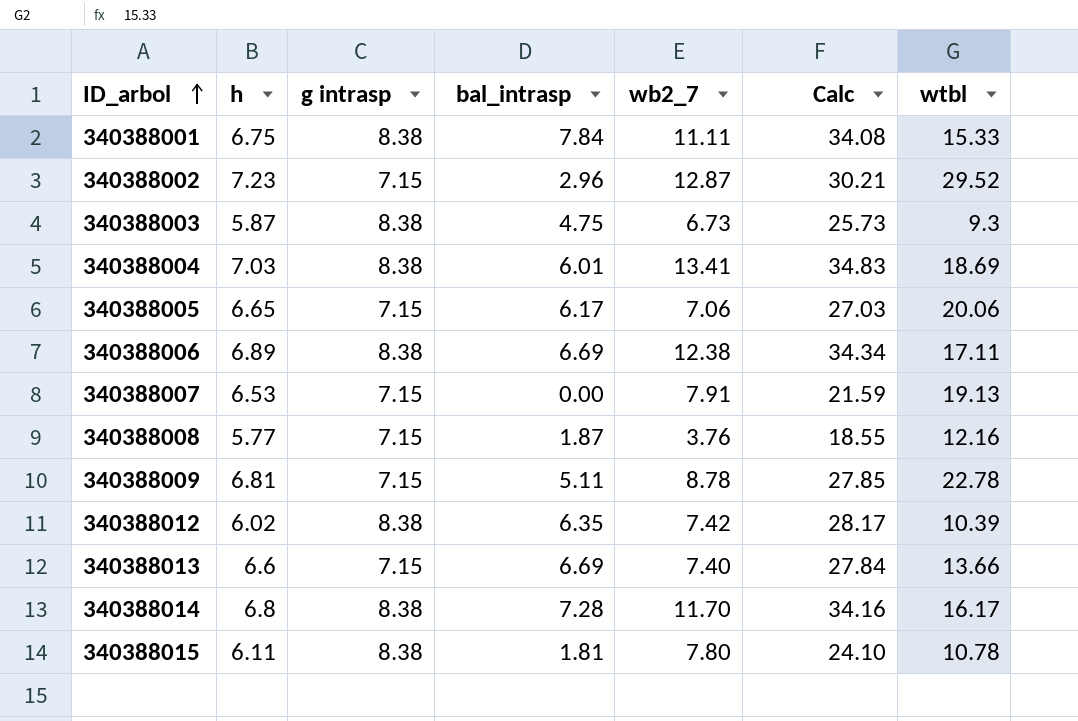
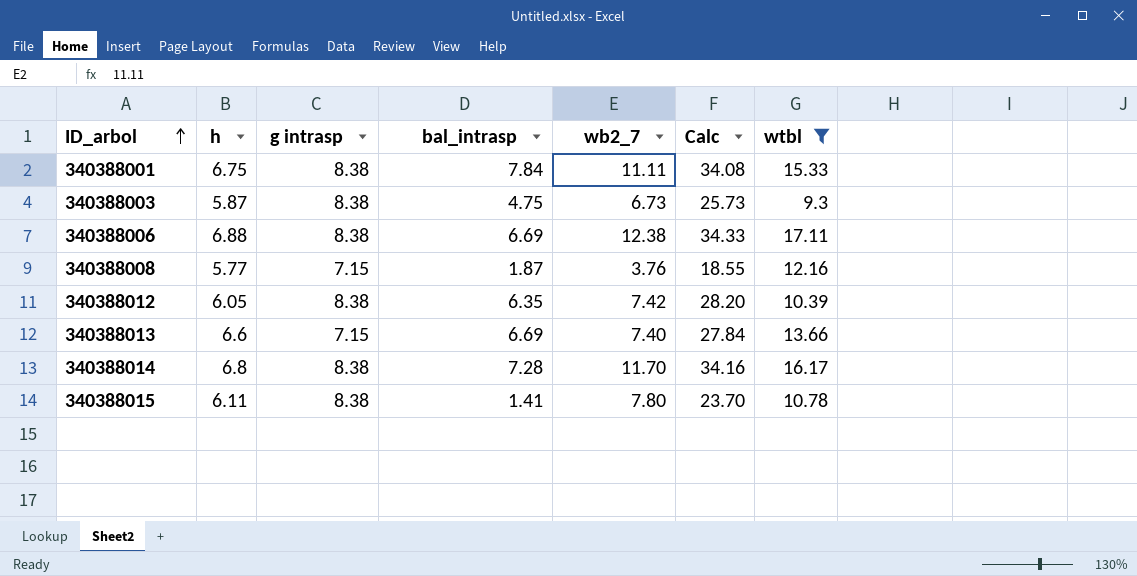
filter: none -> wtbl <= 17.11
340388006 | h: 6.89 -> 6.88
340388006 | Calc: 34.34 -> 34.33
340388012 | h: 6.02 -> 6.05
340388012 | Calc: 28.17 -> 28.20
340388015 | bal_intrasp: 1.81 -> 1.41
340388015 | Calc: 24.10 -> 23.70

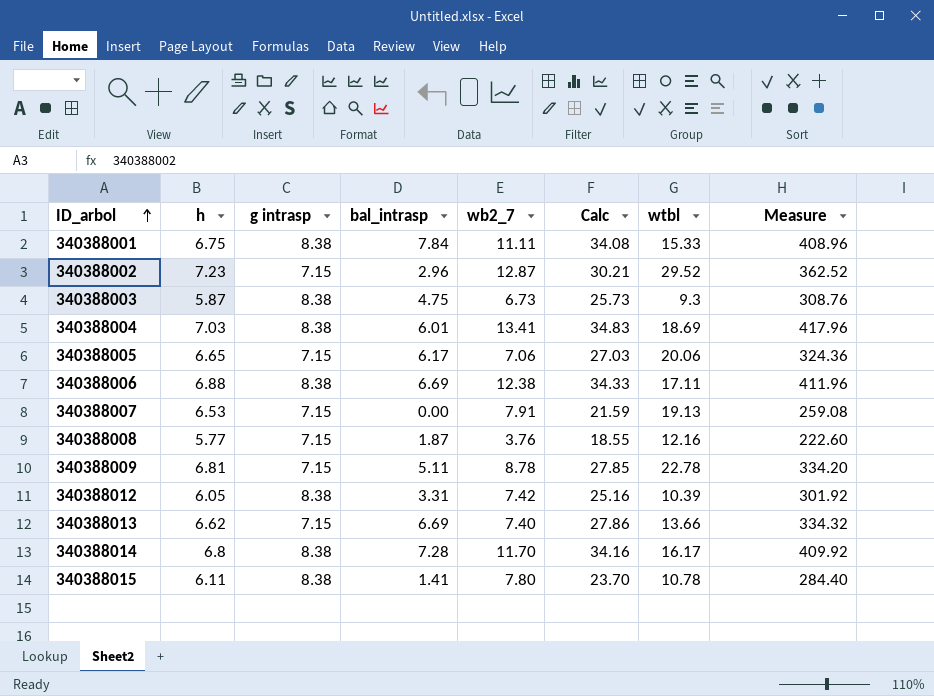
filter: wtbl <= 17.11 -> none
column Measure | formula: none -> [Calc] * 12
340388012 | bal_intrasp: 6.35 -> 3.31
340388012 | Calc: 28.20 -> 25.16
340388013 | h: 6.6 -> 6.62
340388013 | Calc: 27.84 -> 27.86

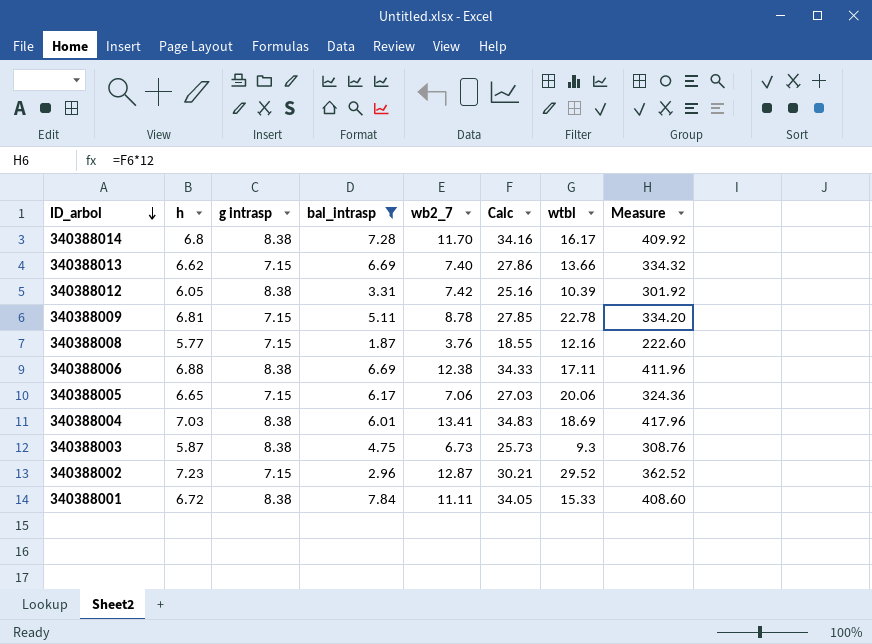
filter: none -> bal_intrasp >= 1.87
row order: ID_arbol ascending -> ID_arbol descending
340388001 | h: 6.75 -> 6.72
340388001 | Calc: 34.08 -> 34.05
340388001 | Measure: 408.96 -> 408.60

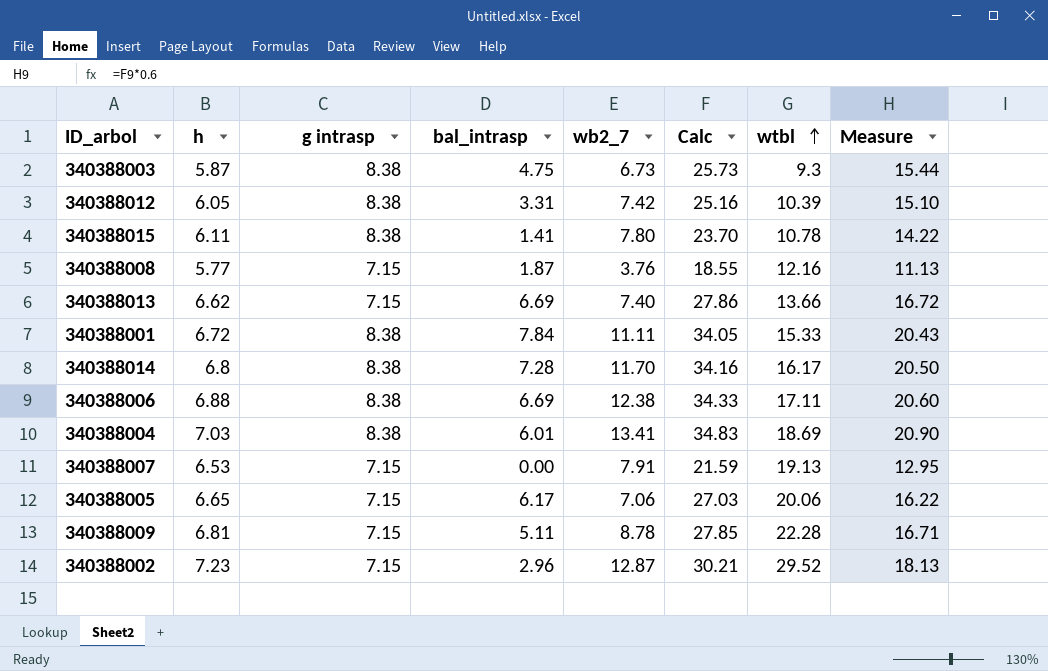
filter: bal_intrasp >= 1.87 -> none
row order: ID_arbol descending -> wtbl ascending
column Measure | formula: [Calc] * 12 -> [Calc] * 0.6
340388009 | wtbl: 22.78 -> 22.28

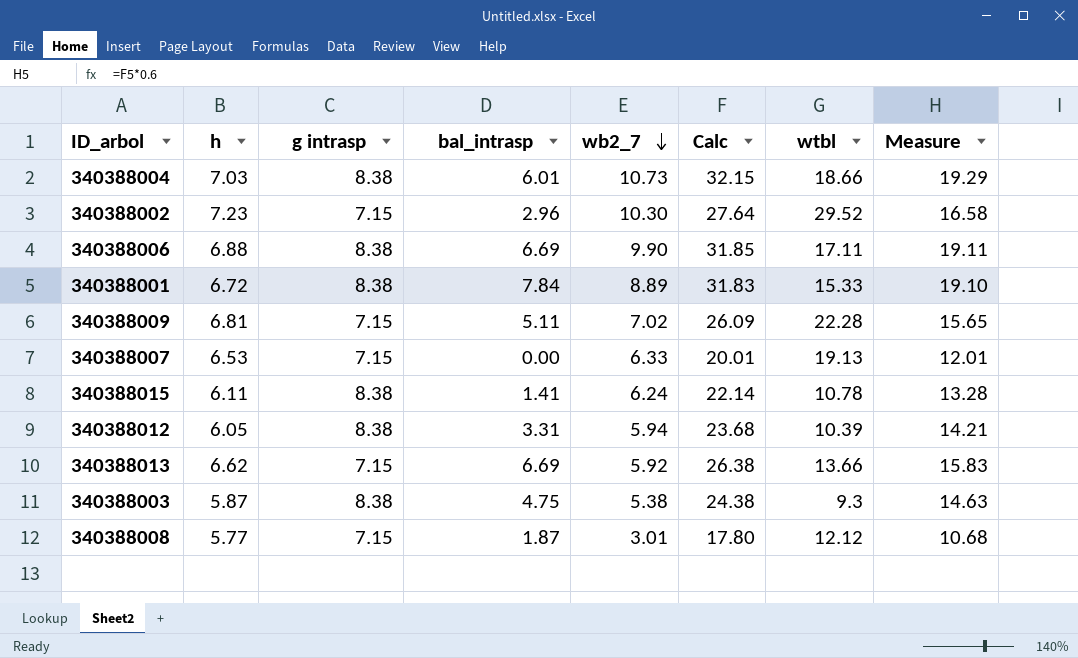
row order: wtbl ascending -> wb2_7 descending
row 340388014: 6.8 | 8.38 | 7.28 | 11.70 | 34.16 | 16.17 | 20.50 -> none
row 340388005: 6.65 | 7.15 | 6.17 | 7.06 | 27.03 | 20.06 | 16.22 -> none
340388004 | wb2_7: 13.41 -> 10.73
340388004 | Calc: 34.83 -> 32.15
340388004 | wtbl: 18.69 -> 18.66
340388004 | Measure: 20.90 -> 19.29
340388002 | wb2_7: 12.87 -> 10.30
340388002 | Calc: 30.21 -> 27.64
340388002 | Measure: 18.13 -> 16.58
340388006 | wb2_7: 12.38 -> 9.90
340388006 | Calc: 34.33 -> 31.85
340388006 | Measure: 20.60 -> 19.11
340388001 | wb2_7: 11.11 -> 8.89
340388001 | Calc: 34.05 -> 31.83
340388001 | Measure: 20.43 -> 19.10
340388009 | wb2_7: 8.78 -> 7.02
340388009 | Calc: 27.85 -> 26.09
340388009 | Measure: 16.71 -> 15.65
340388007 | wb2_7: 7.91 -> 6.33
340388007 | Calc: 21.59 -> 20.01
340388007 | Measure: 12.95 -> 12.01
340388015 | wb2_7: 7.80 -> 6.24
340388015 | Calc: 23.70 -> 22.14
340388015 | Measure: 14.22 -> 13.28
340388012 | wb2_7: 7.42 -> 5.94
340388012 | Calc: 25.16 -> 23.68
340388012 | Measure: 15.10 -> 14.21
340388013 | wb2_7: 7.40 -> 5.92
340388013 | Calc: 27.86 -> 26.38
340388013 | Measure: 16.72 -> 15.83
340388003 | wb2_7: 6.73 -> 5.38
340388003 | Calc: 25.73 -> 24.38
340388003 | Measure: 15.44 -> 14.63
340388008 | wb2_7: 3.76 -> 3.01
340388008 | Calc: 18.55 -> 17.80
340388008 | wtbl: 12.16 -> 12.12
340388008 | Measure: 11.13 -> 10.68

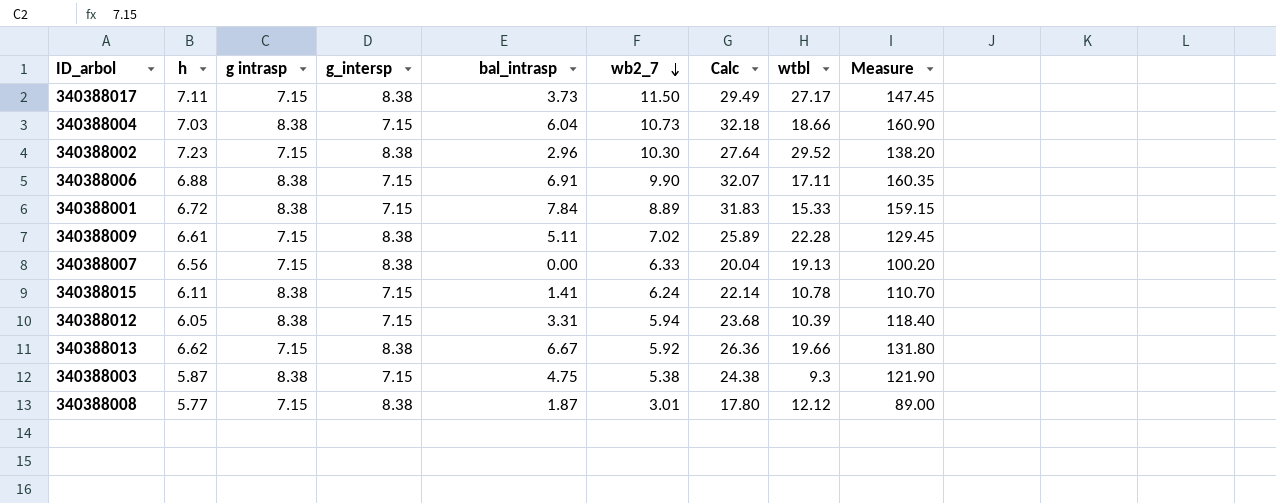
column g_intersp | position: none -> 4
column Measure | formula: [Calc] * 0.6 -> [Calc] * 5
row 340388017: none -> 7.11 | 7.15 | 8.38 | 3.73 | 11.50 | 29.49 | 27.17 | 147.45
340388004 | bal_intrasp: 6.01 -> 6.04
340388004 | Calc: 32.15 -> 32.18
340388006 | bal_intrasp: 6.69 -> 6.91
340388006 | Calc: 31.85 -> 32.07
340388009 | h: 6.81 -> 6.61
340388009 | Calc: 26.09 -> 25.89
340388007 | h: 6.53 -> 6.56
340388007 | Calc: 20.01 -> 20.04
340388013 | bal_intrasp: 6.69 -> 6.67
340388013 | Calc: 26.38 -> 26.36
340388013 | wtbl: 13.66 -> 19.66

